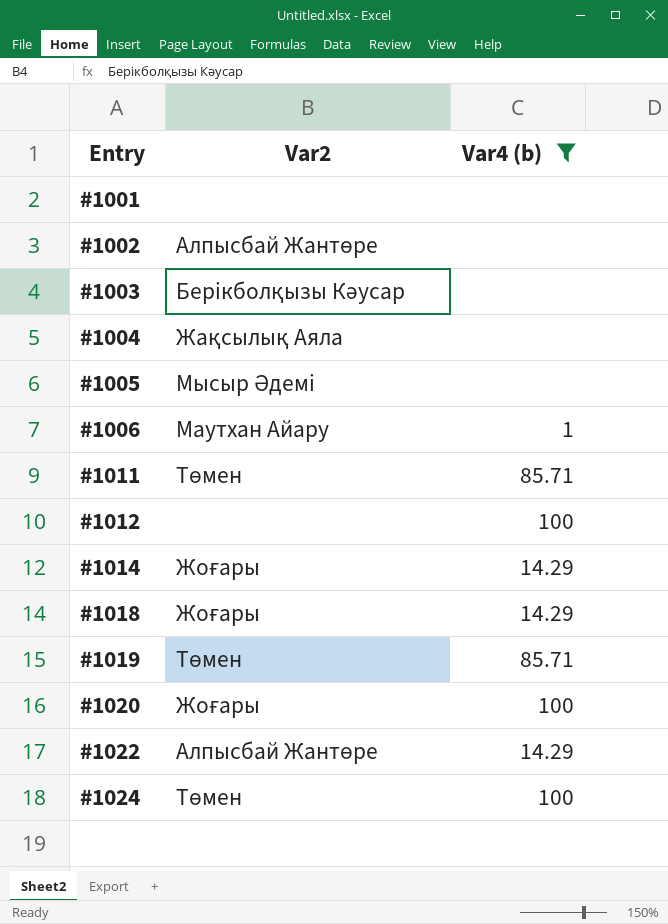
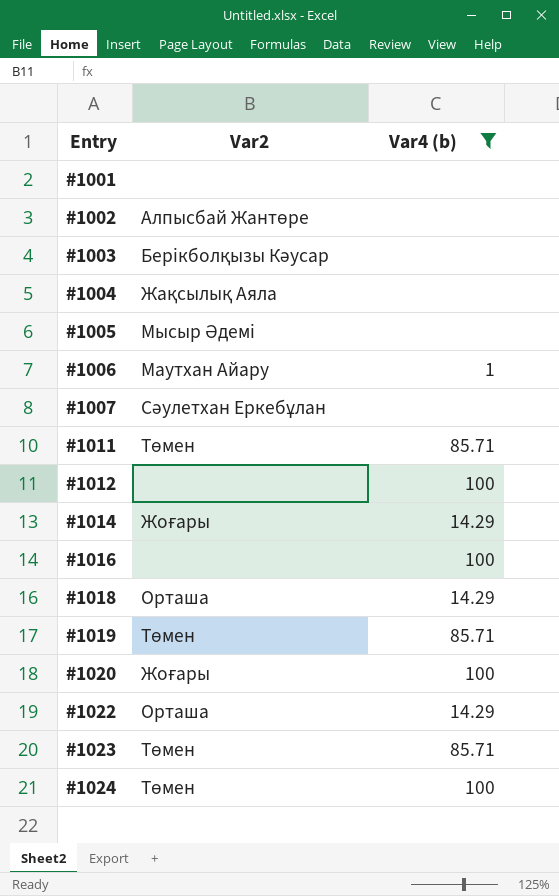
row #1007: none -> Сәулетхан Еркебұлан | none
row #1016: none -> none | 100
#1018 | Var2: Жоғары -> Орташа
#1022 | Var2: Алпысбай Жантөре -> Орташа
row #1023: none -> Төмен | 85.71

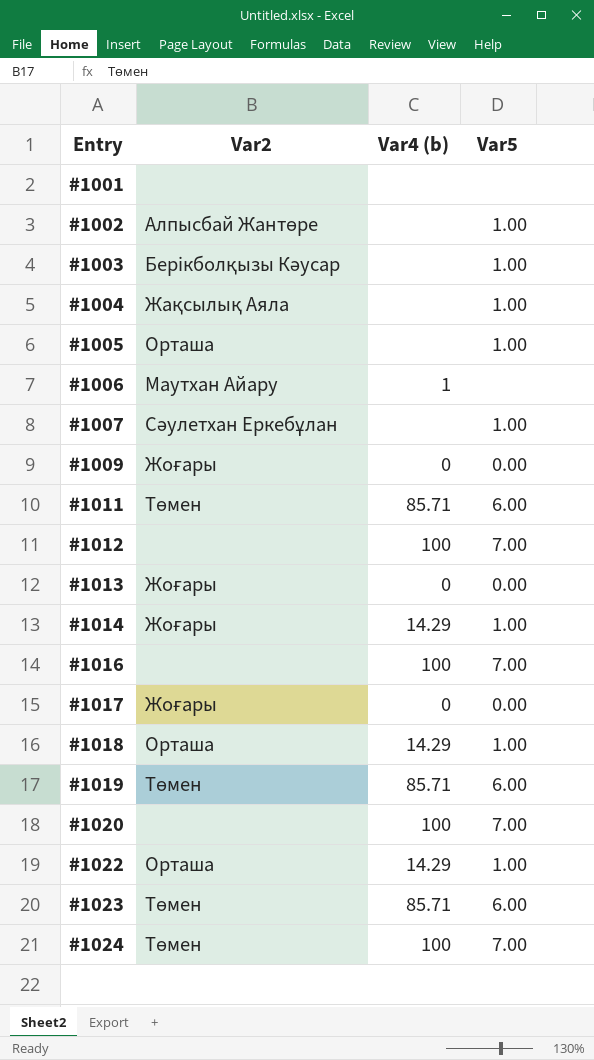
filter: Var4 (b) != 0 -> none
column Var5 | position: none -> 4
#1005 | Var2: Мысыр Әдемі -> Орташа
#1020 | Var2: Жоғары -> none

